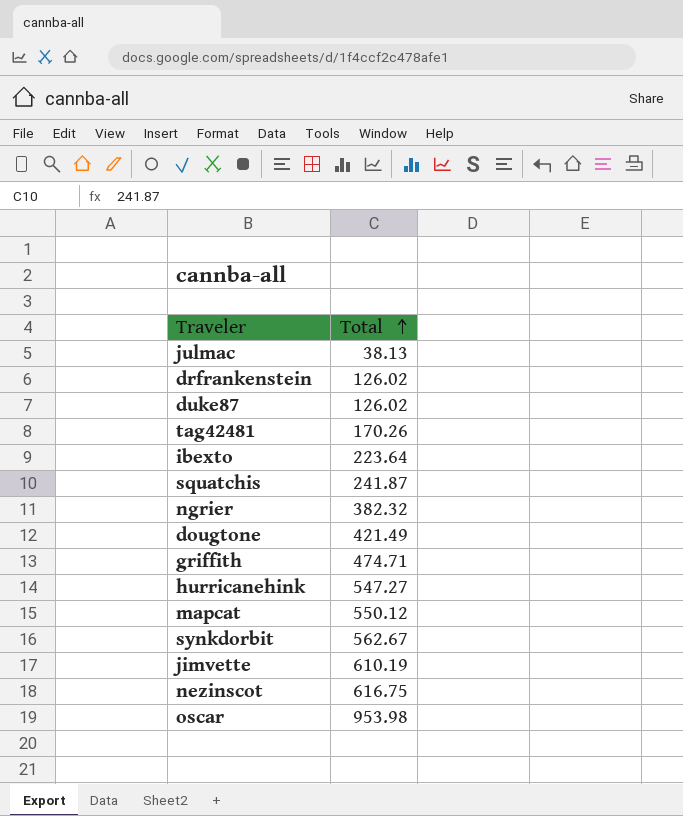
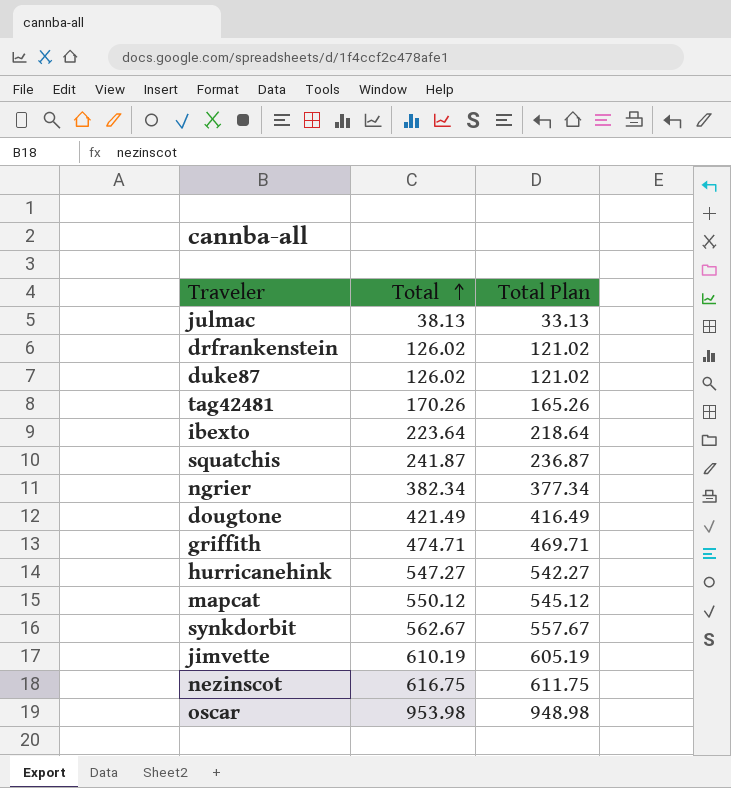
column Total Plan | formula: none -> [Total] - 5
ngrier | Total: 382.32 -> 382.34

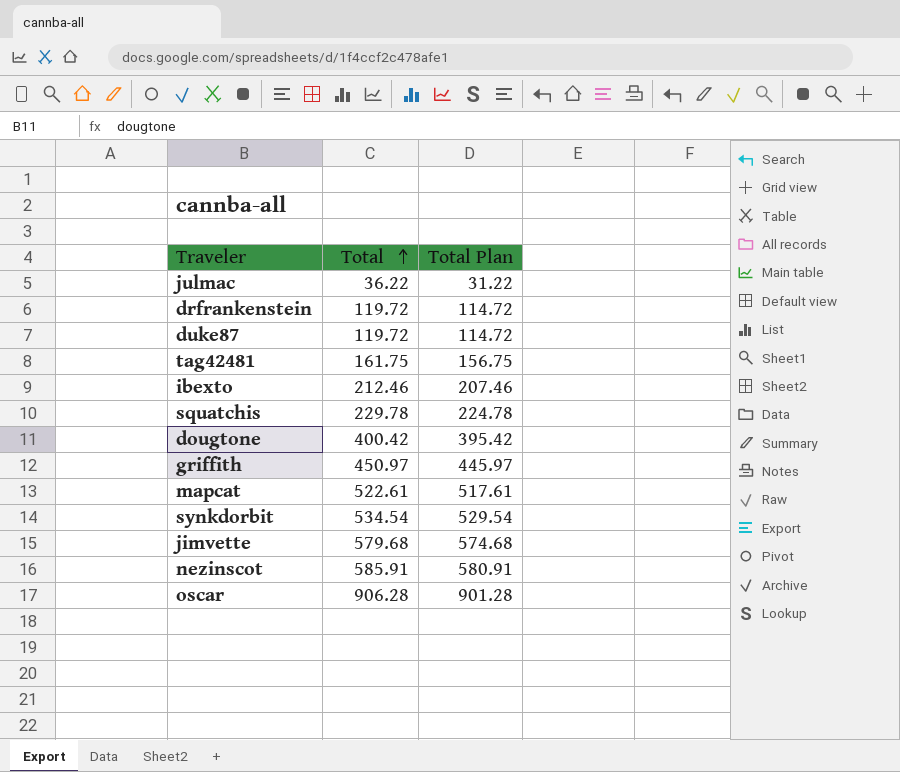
row ngrier: 382.34 | 377.34 -> none
row hurricanehink: 547.27 | 542.27 -> none
julmac | Total: 38.13 -> 36.22
julmac | Total Plan: 33.13 -> 31.22
drfrankenstein | Total: 126.02 -> 119.72
drfrankenstein | Total Plan: 121.02 -> 114.72
duke87 | Total: 126.02 -> 119.72
duke87 | Total Plan: 121.02 -> 114.72
tag42481 | Total: 170.26 -> 161.75
tag42481 | Total Plan: 165.26 -> 156.75
ibexto | Total: 223.64 -> 212.46
ibexto | Total Plan: 218.64 -> 207.46
squatchis | Total: 241.87 -> 229.78
squatchis | Total Plan: 236.87 -> 224.78
dougtone | Total: 421.49 -> 400.42
dougtone | Total Plan: 416.49 -> 395.42
griffith | Total: 474.71 -> 450.97
griffith | Total Plan: 469.71 -> 445.97
mapcat | Total: 550.12 -> 522.61
mapcat | Total Plan: 545.12 -> 517.61
synkdorbit | Total: 562.67 -> 534.54
synkdorbit | Total Plan: 557.67 -> 529.54
jimvette | Total: 610.19 -> 579.68
jimvette | Total Plan: 605.19 -> 574.68
nezinscot | Total: 616.75 -> 585.91
nezinscot | Total Plan: 611.75 -> 580.91
oscar | Total: 953.98 -> 906.28
oscar | Total Plan: 948.98 -> 901.28

